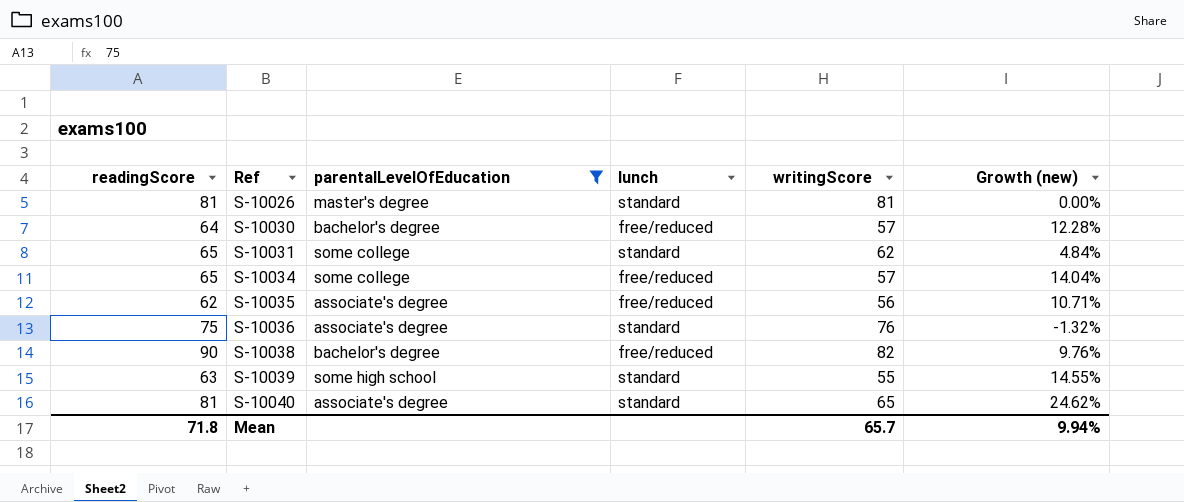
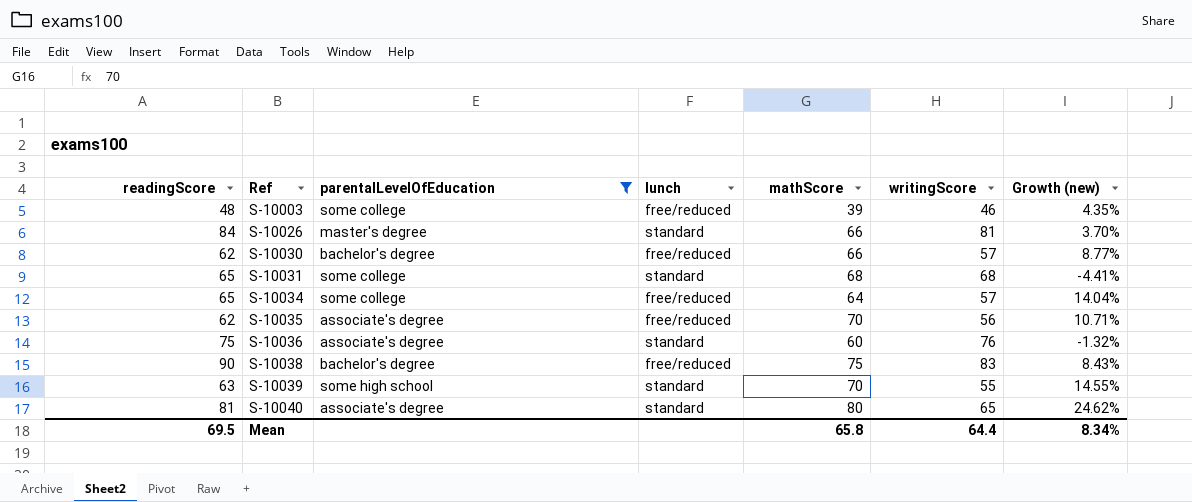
column mathScore | position: none -> 5
row S-10003: none -> 48 | some college | free/reduced | 39 | 46 | 4.35%
S-10026 | readingScore: 81 -> 84
S-10026 | Growth (new): 0.00% -> 3.70%
S-10030 | readingScore: 64 -> 62
S-10030 | Growth (new): 12.28% -> 8.77%
S-10031 | writingScore: 62 -> 68
S-10031 | Growth (new): 4.84% -> -4.41%
S-10038 | writingScore: 82 -> 83
S-10038 | Growth (new): 9.76% -> 8.43%
Mean | readingScore: 71.8 -> 69.5
Mean | writingScore: 65.7 -> 64.4
Mean | Growth (new): 9.94% -> 8.34%

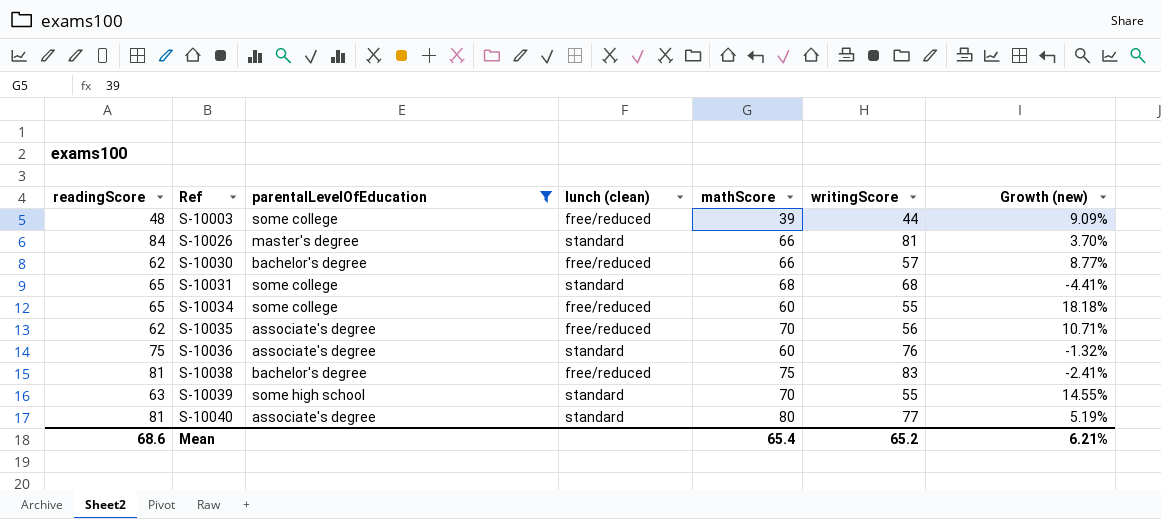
column name: lunch -> lunch (clean)
S-10003 | writingScore: 46 -> 44
S-10003 | Growth (new): 4.35% -> 9.09%
S-10034 | mathScore: 64 -> 60
S-10034 | writingScore: 57 -> 55
S-10034 | Growth (new): 14.04% -> 18.18%
S-10038 | readingScore: 90 -> 81
S-10038 | Growth (new): 8.43% -> -2.41%
S-10040 | writingScore: 65 -> 77
S-10040 | Growth (new): 24.62% -> 5.19%
Mean | readingScore: 69.5 -> 68.6
Mean | mathScore: 65.8 -> 65.4
Mean | writingScore: 64.4 -> 65.2
Mean | Growth (new): 8.34% -> 6.21%

